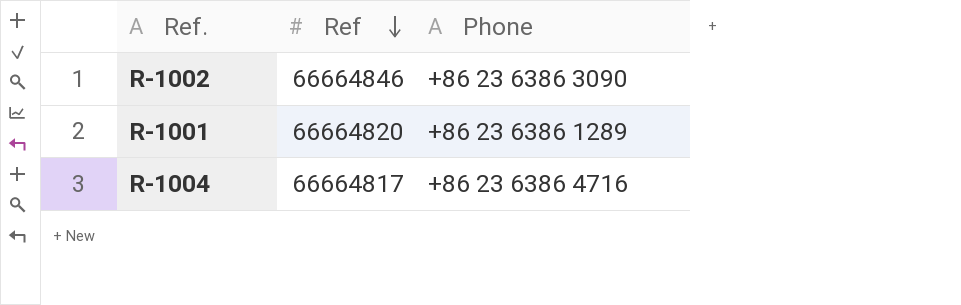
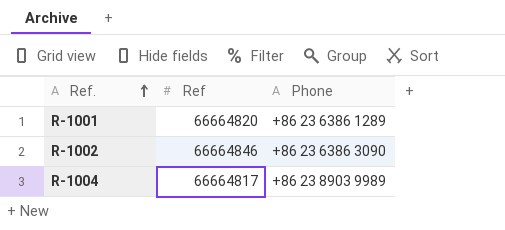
row order: Ref descending -> Ref. ascending
R-1004 | Phone: +86 23 6386 4716 -> +86 23 8903 9989

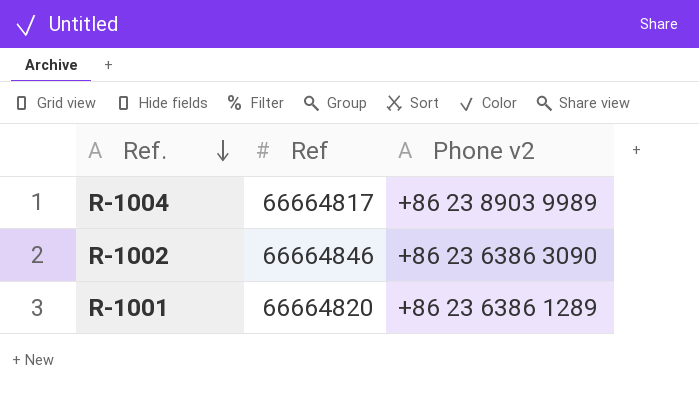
row order: Ref. ascending -> Ref. descending
column name: Phone -> Phone v2

